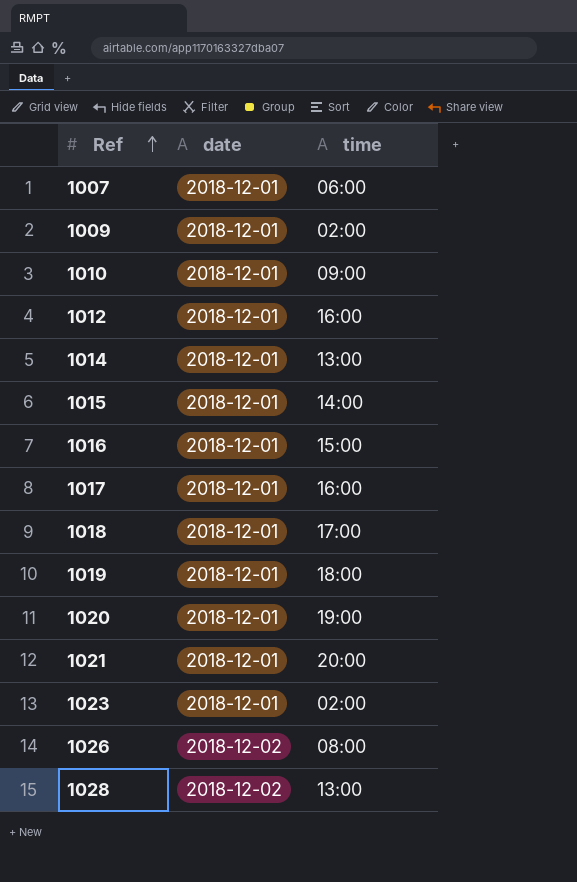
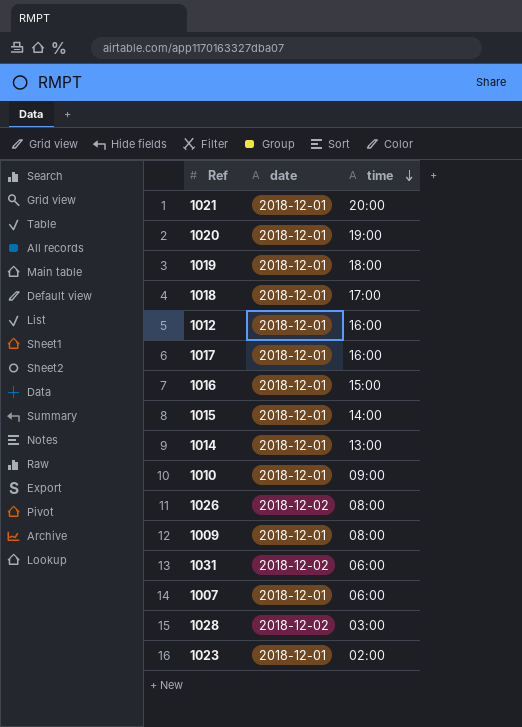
row order: Ref ascending -> time descending
1009 | time: 02:00 -> 08:00
row 1031: none -> 2018-12-02 | 06:00
1028 | time: 13:00 -> 03:00

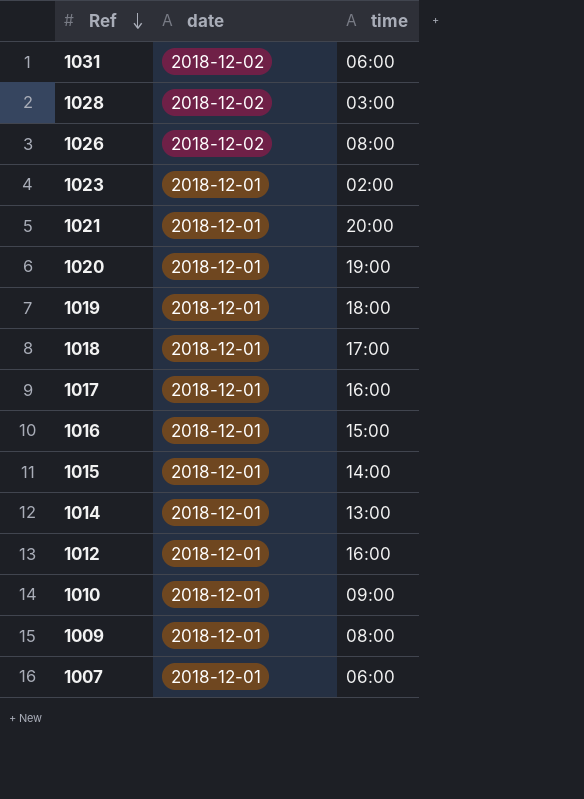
row order: time descending -> Ref descending

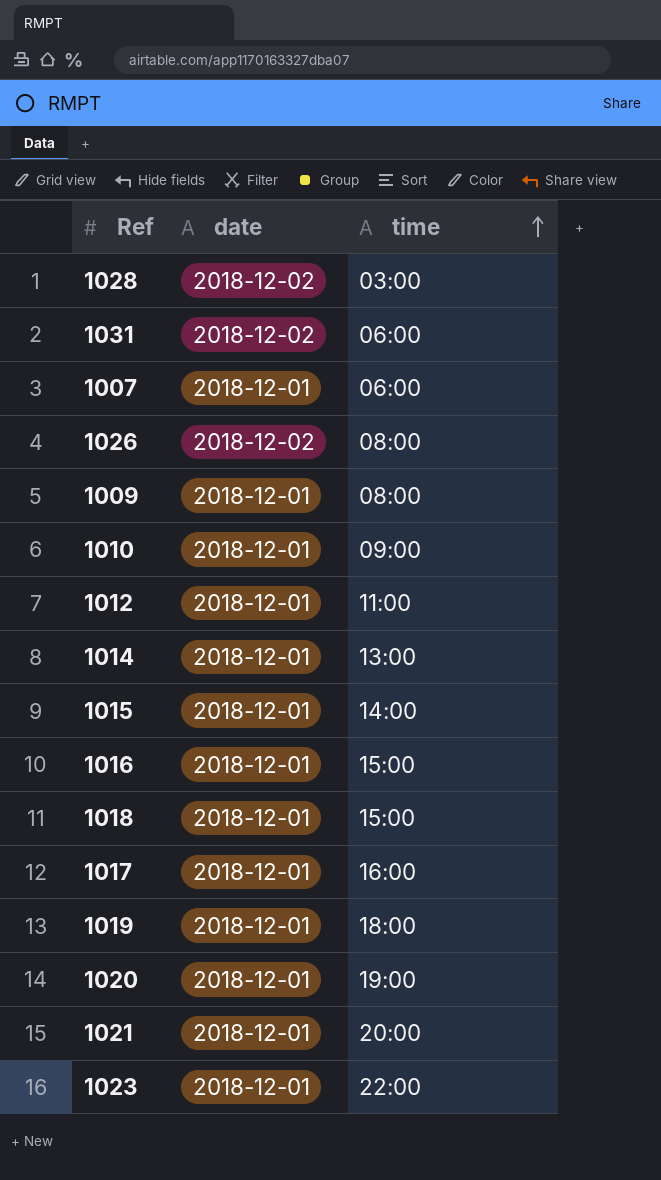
row order: Ref descending -> time ascending
1012 | time: 16:00 -> 11:00
1018 | time: 17:00 -> 15:00
1023 | time: 02:00 -> 22:00

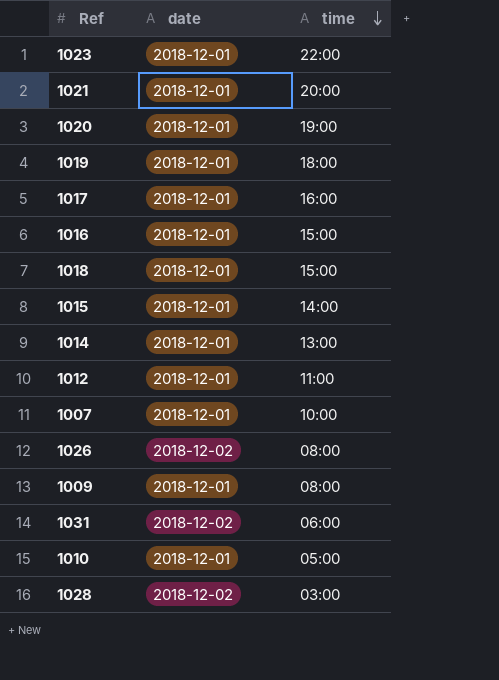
row order: time ascending -> time descending
1007 | time: 06:00 -> 10:00
1010 | time: 09:00 -> 05:00

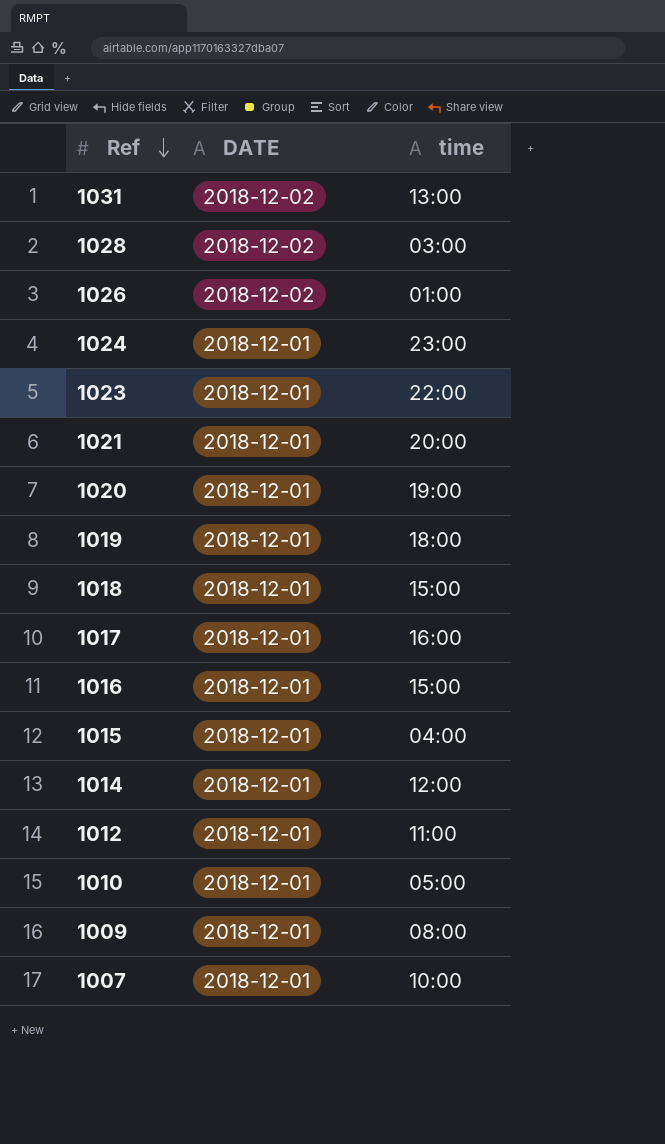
row order: time descending -> Ref descending
column name: date -> DATE
1031 | time: 06:00 -> 13:00
1026 | time: 08:00 -> 01:00
row 1024: none -> 2018-12-01 | 23:00
1015 | time: 14:00 -> 04:00
1014 | time: 13:00 -> 12:00

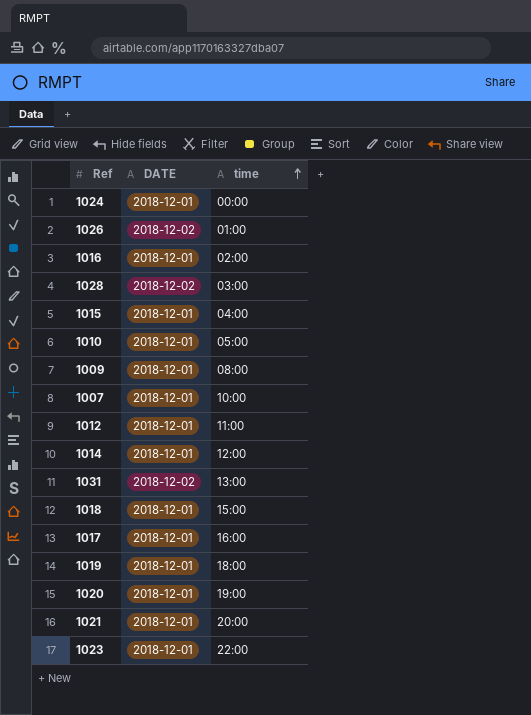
row order: Ref descending -> time ascending
1024 | time: 23:00 -> 00:00
1016 | time: 15:00 -> 02:00

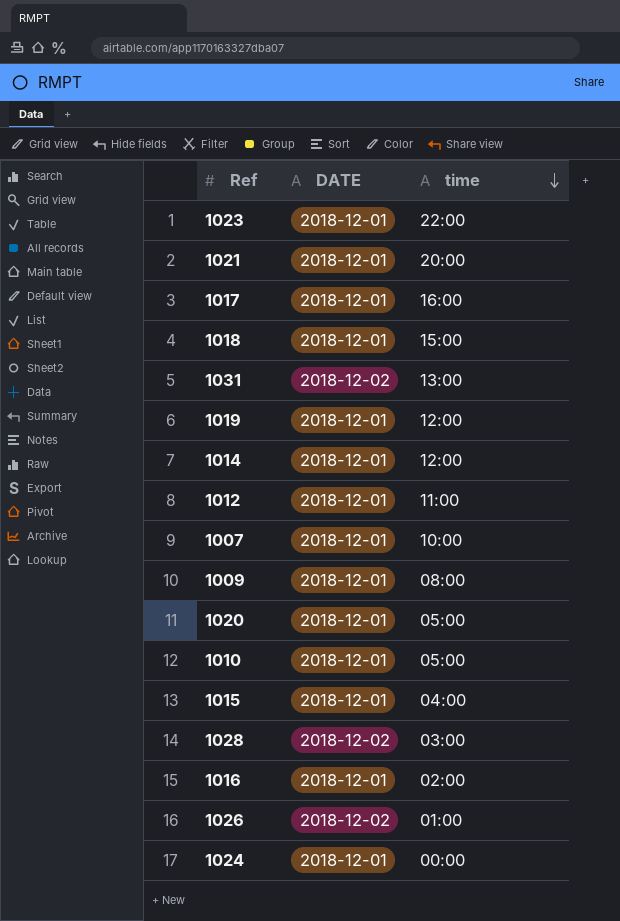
row order: time ascending -> time descending
1019 | time: 18:00 -> 12:00
1020 | time: 19:00 -> 05:00

